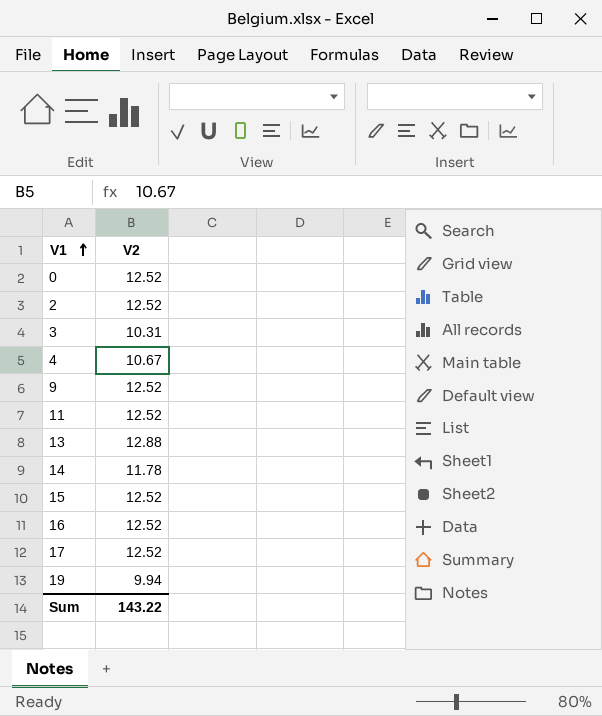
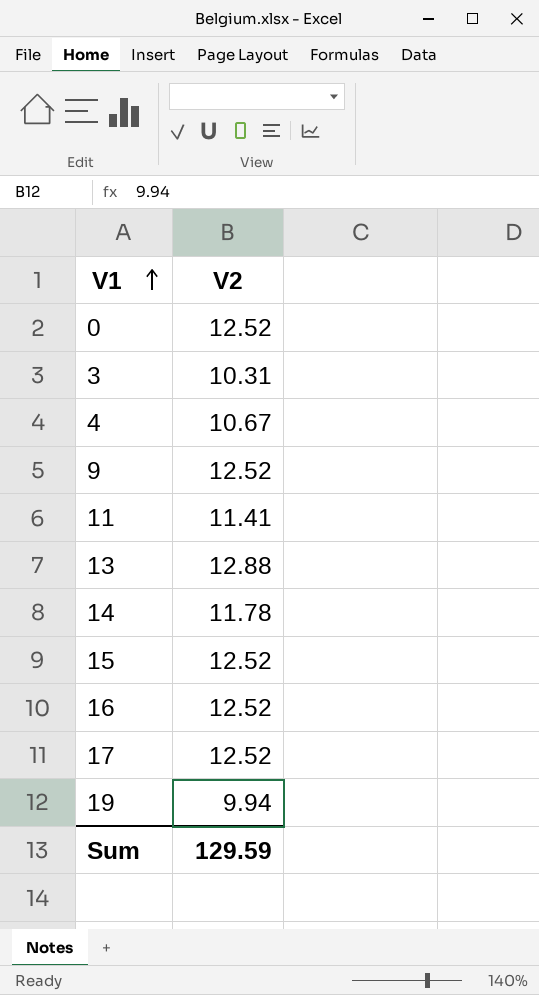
row 2: 12.52 -> none
11 | V2: 12.52 -> 11.41
Sum | V2: 143.22 -> 129.59

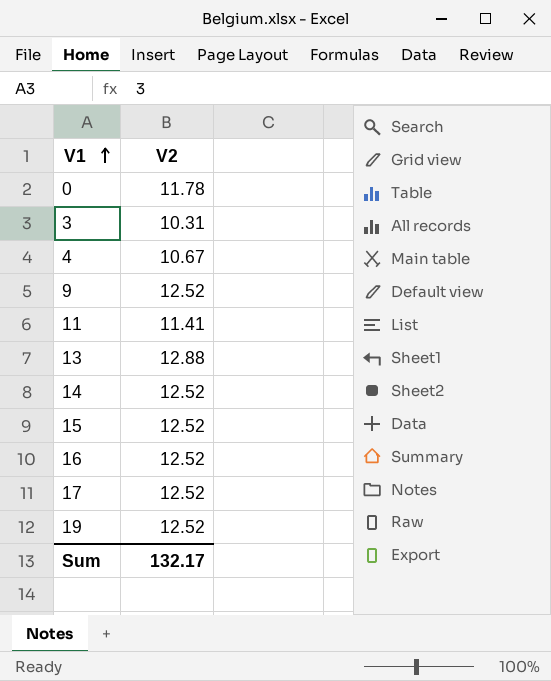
0 | V2: 12.52 -> 11.78
14 | V2: 11.78 -> 12.52
19 | V2: 9.94 -> 12.52
Sum | V2: 129.59 -> 132.17

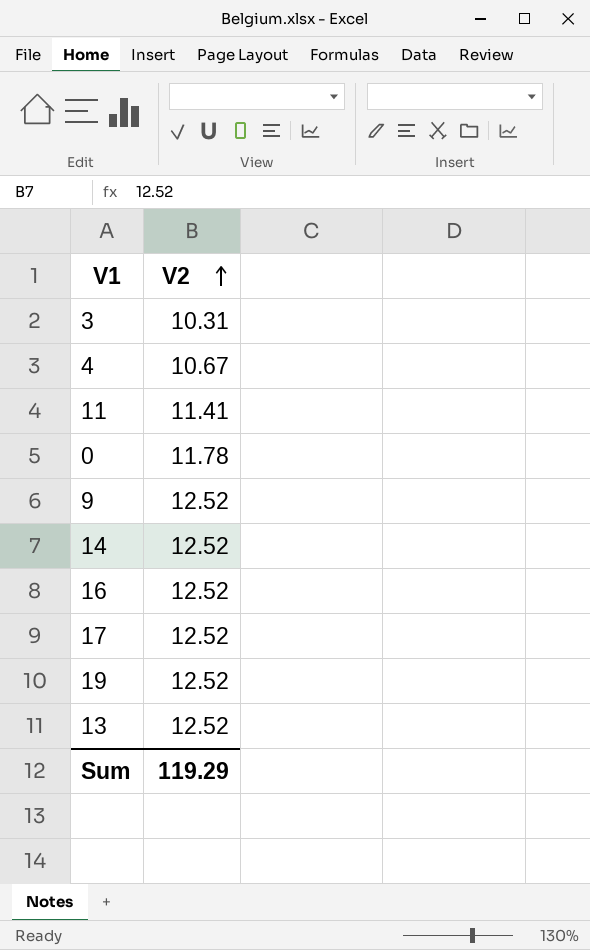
row order: V1 ascending -> V2 ascending
row 15: 12.52 -> none
13 | V2: 12.88 -> 12.52
Sum | V2: 132.17 -> 119.29

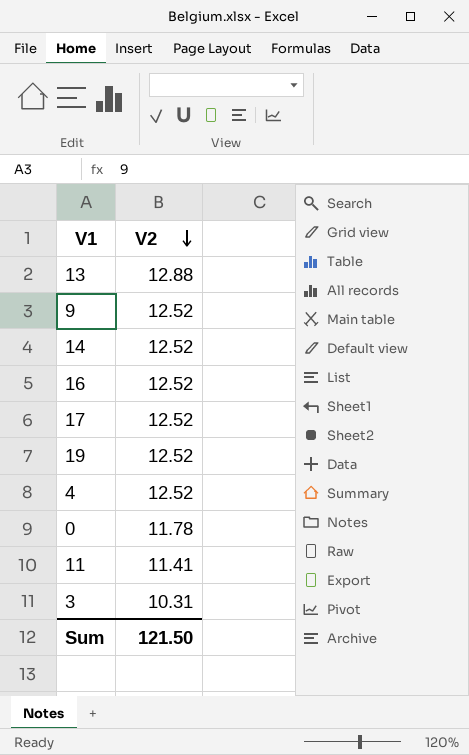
row order: V2 ascending -> V2 descending
13 | V2: 12.52 -> 12.88
4 | V2: 10.67 -> 12.52
Sum | V2: 119.29 -> 121.50

